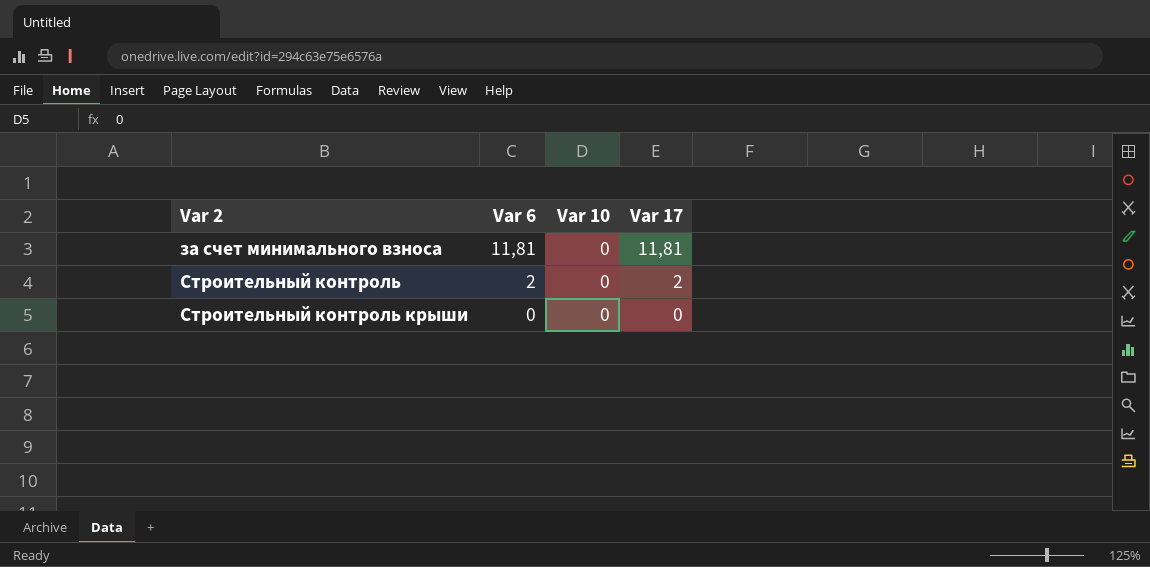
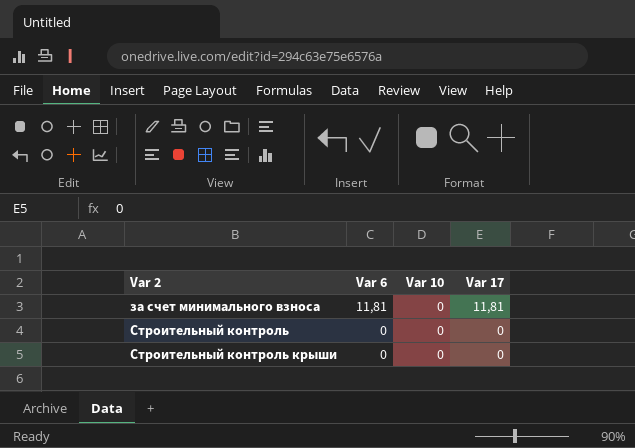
Строительный контроль | Var 6: 2 -> 0
Строительный контроль | Var 17: 2 -> 0

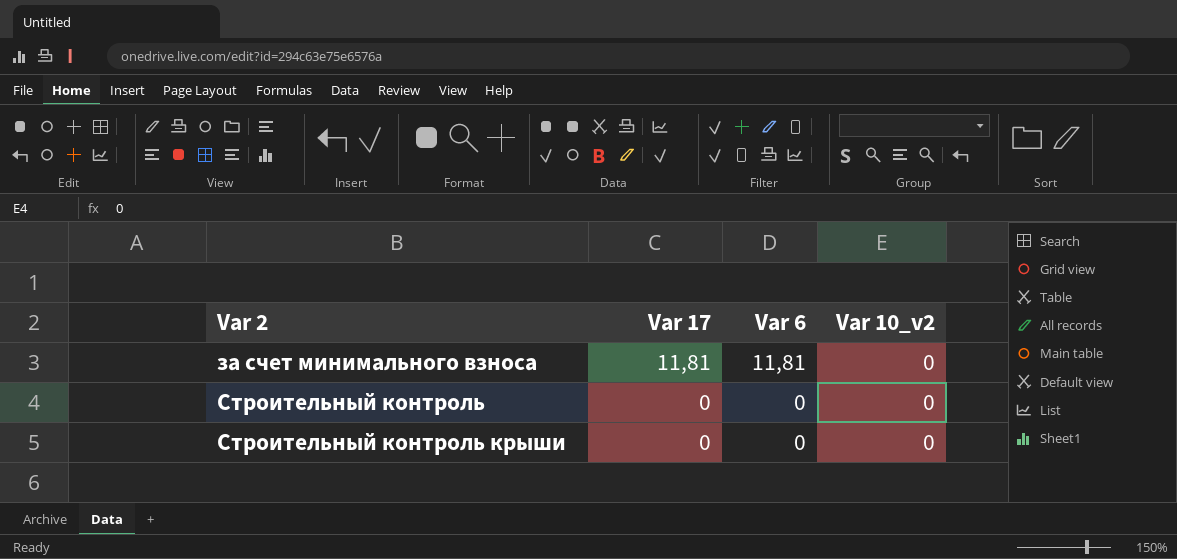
column Var 17 | position: 4 -> 2
column name: Var 10 -> Var 10_v2

